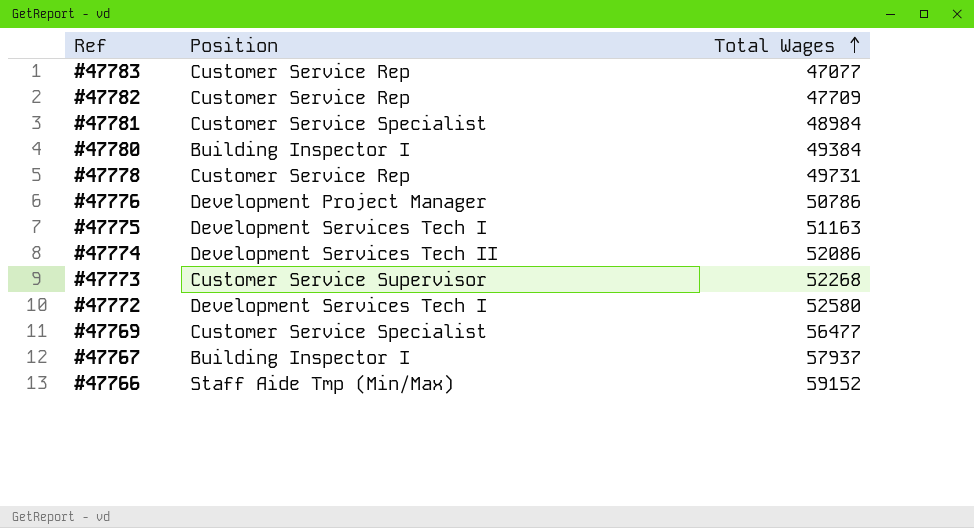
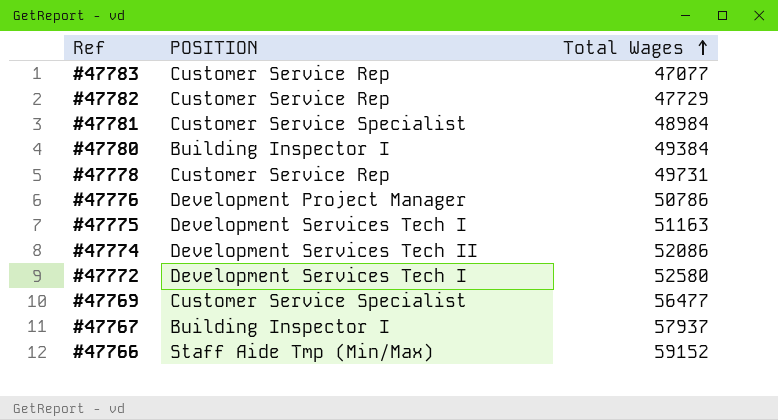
column name: Position -> POSITION
row #47773: Customer Service Supervisor | 52268 -> none
#47782 | Total Wages: 47709 -> 47729

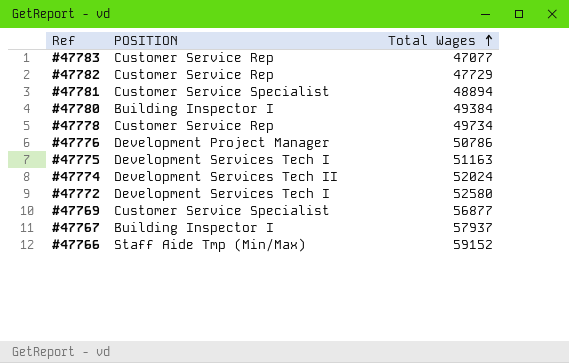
#47781 | Total Wages: 48984 -> 48894
#47778 | Total Wages: 49731 -> 49734
#47774 | Total Wages: 52086 -> 52024
#47769 | Total Wages: 56477 -> 56877

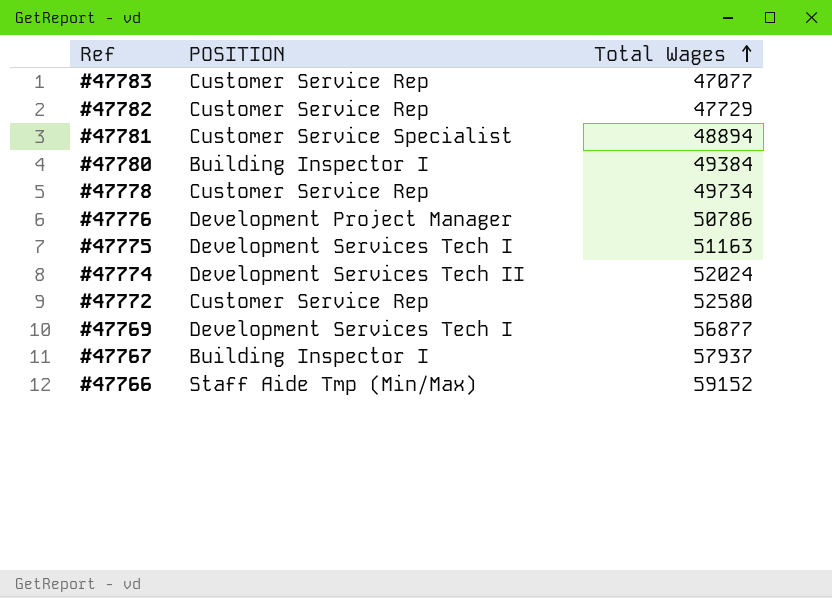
#47772 | POSITION: Development Services Tech I -> Customer Service Rep
#47769 | POSITION: Customer Service Specialist -> Development Services Tech I

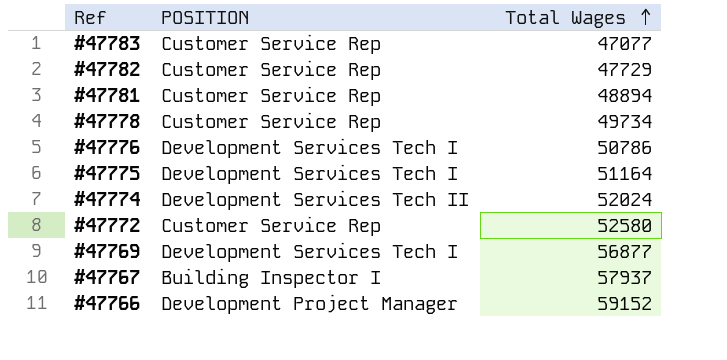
row #47780: Building Inspector I | 49384 -> none
#47781 | POSITION: Customer Service Specialist -> Customer Service Rep
#47776 | POSITION: Development Project Manager -> Development Services Tech I
#47775 | Total Wages: 51163 -> 51164
#47766 | POSITION: Staff Aide Tmp (Min/Max) -> Development Project Manager

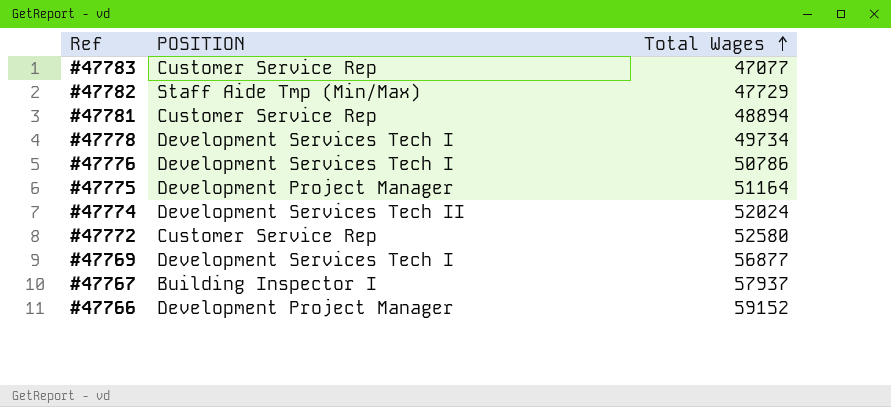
#47782 | POSITION: Customer Service Rep -> Staff Aide Tmp (Min/Max)
#47778 | POSITION: Customer Service Rep -> Development Services Tech I
#47775 | POSITION: Development Services Tech I -> Development Project Manager

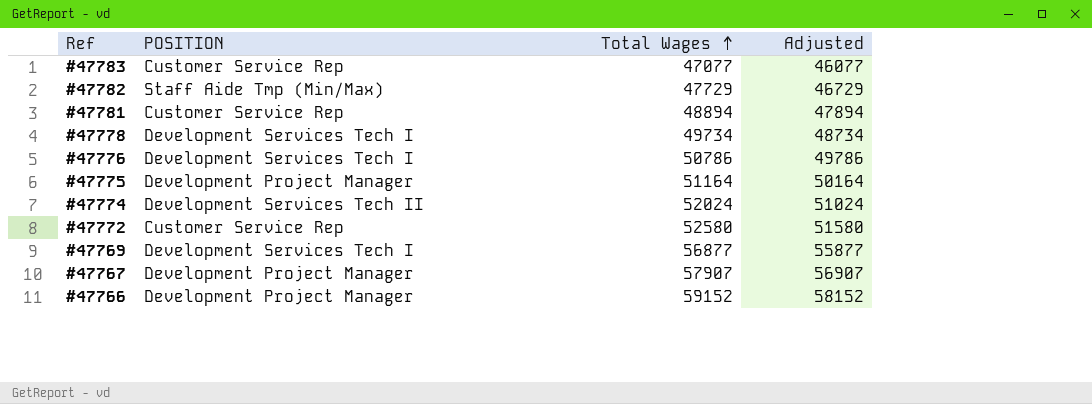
column Adjusted | formula: none -> [Total Wages] - 1000
#47767 | POSITION: Building Inspector I -> Development Project Manager
#47767 | Total Wages: 57937 -> 57907

